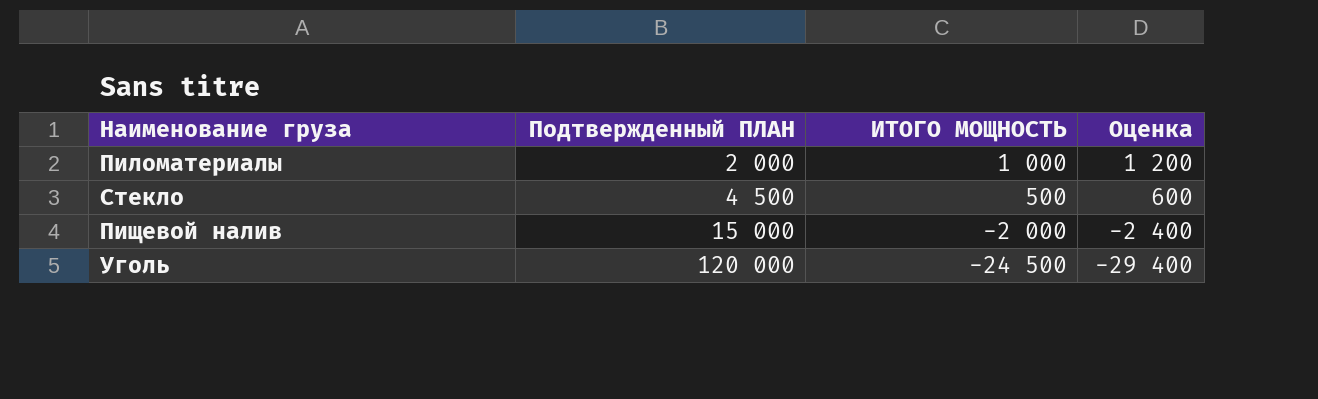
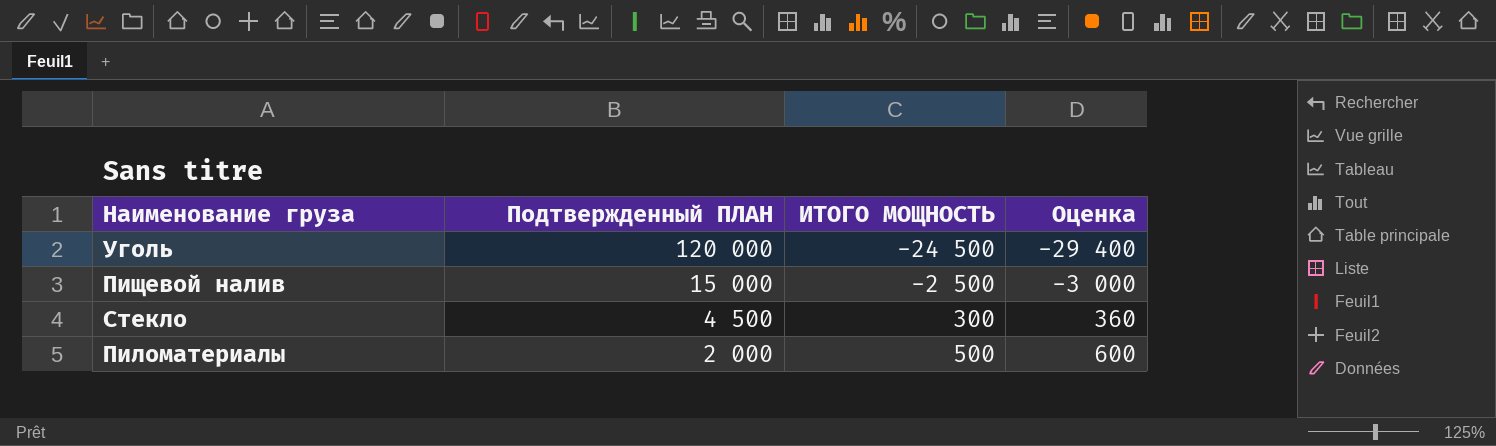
row order: Подтвержденный ПЛАН ascending -> Подтвержденный ПЛАН descending
Пищевой налив | ИТОГО МОЩНОСТЬ: -2 000 -> -2 500
Пищевой налив | Оценка: -2 400 -> -3 000
Стекло | ИТОГО МОЩНОСТЬ: 500 -> 300
Стекло | Оценка: 600 -> 360
Пиломатериалы | ИТОГО МОЩНОСТЬ: 1 000 -> 500
Пиломатериалы | Оценка: 1 200 -> 600

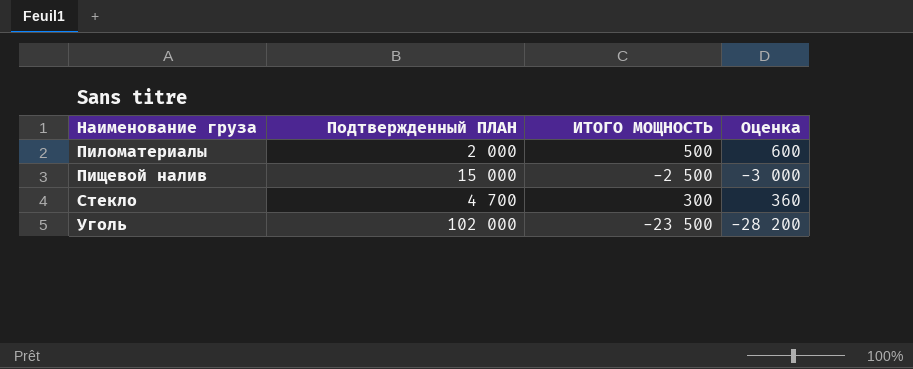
row order: Подтвержденный ПЛАН descending -> Наименование груза ascending
Стекло | Подтвержденный ПЛАН: 4 500 -> 4 700
Уголь | Подтвержденный ПЛАН: 120 000 -> 102 000
Уголь | ИТОГО МОЩНОСТЬ: -24 500 -> -23 500
Уголь | Оценка: -29 400 -> -28 200

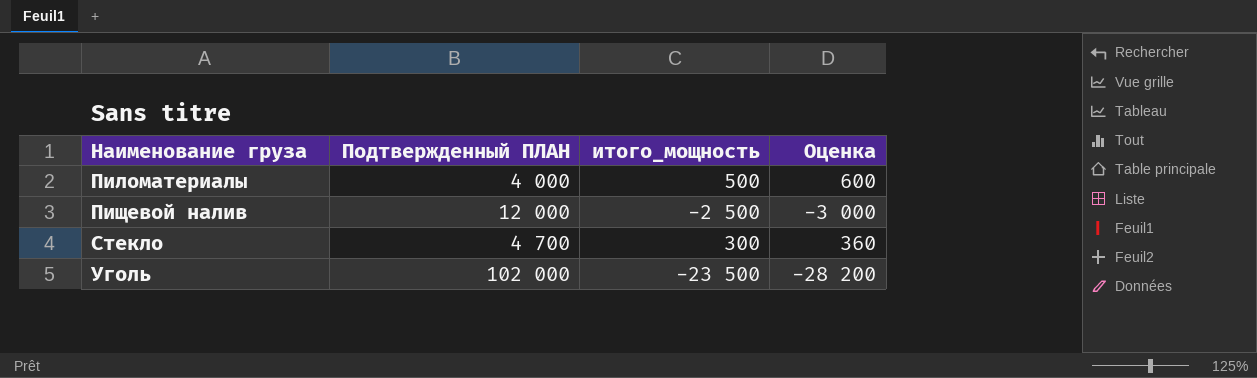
column name: ИТОГО МОЩНОСТЬ -> итого_мощность
Пиломатериалы | Подтвержденный ПЛАН: 2 000 -> 4 000
Пищевой налив | Подтвержденный ПЛАН: 15 000 -> 12 000

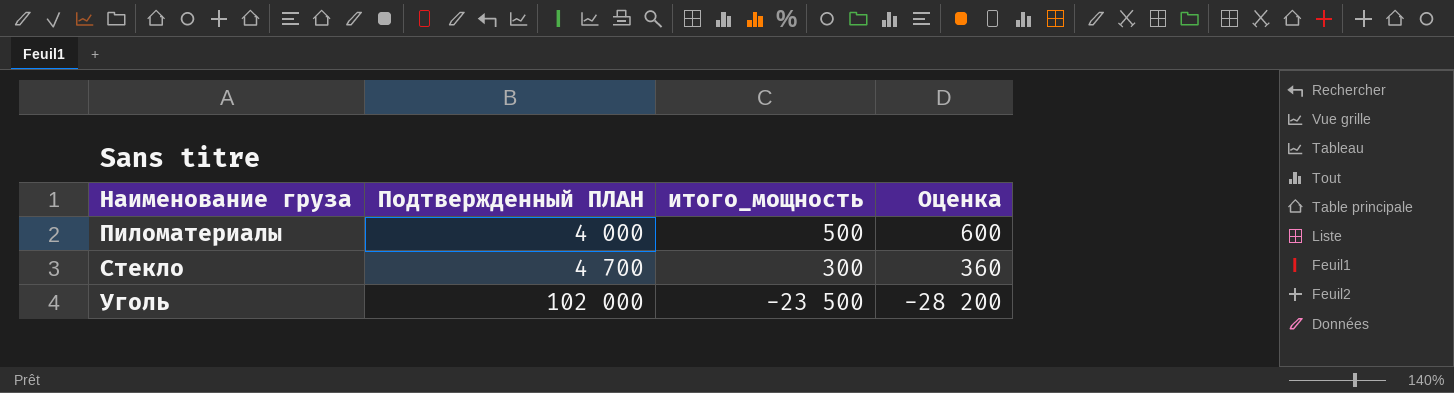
row Пищевой налив: 12 000 | -2 500 | -3 000 -> none

